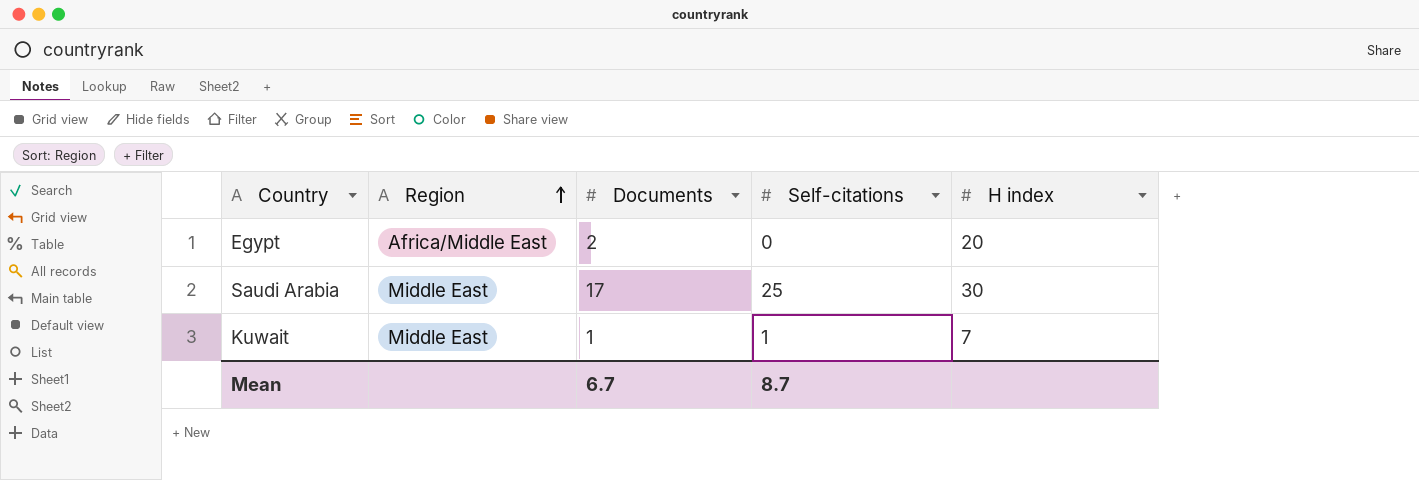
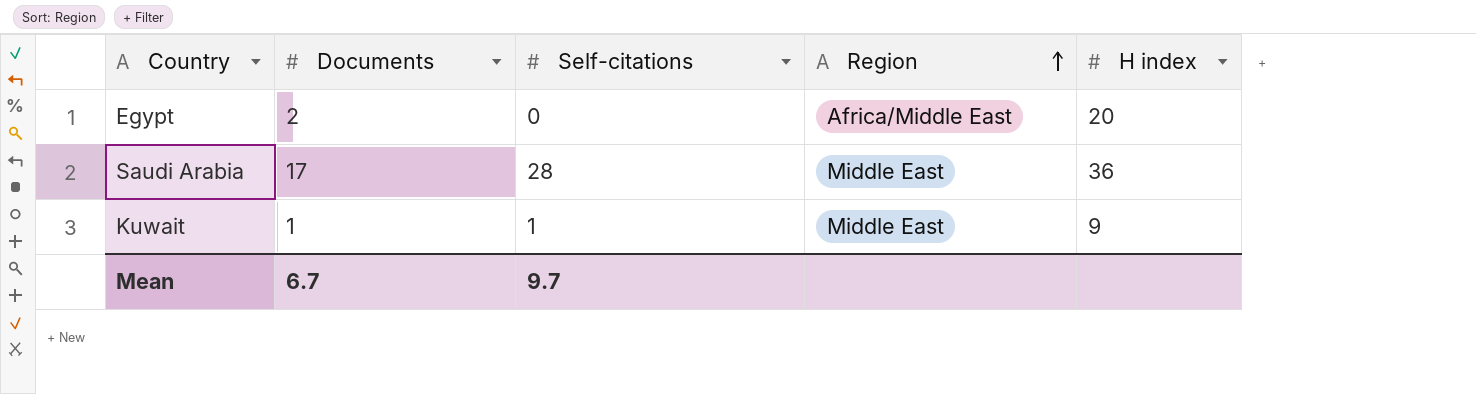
column Region | position: 2 -> 4
Saudi Arabia | Self-citations: 25 -> 28
Saudi Arabia | H index: 30 -> 36
Kuwait | H index: 7 -> 9
Mean | Self-citations: 8.7 -> 9.7

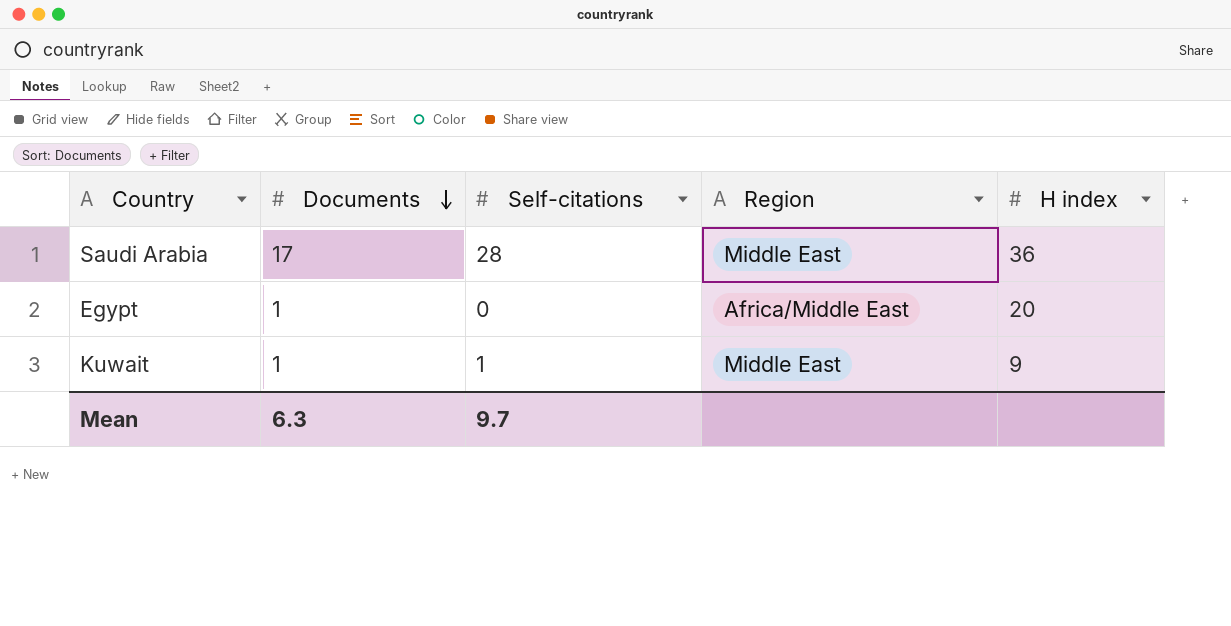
row order: Region ascending -> Documents descending
Egypt | Documents: 2 -> 1
Mean | Documents: 6.7 -> 6.3

